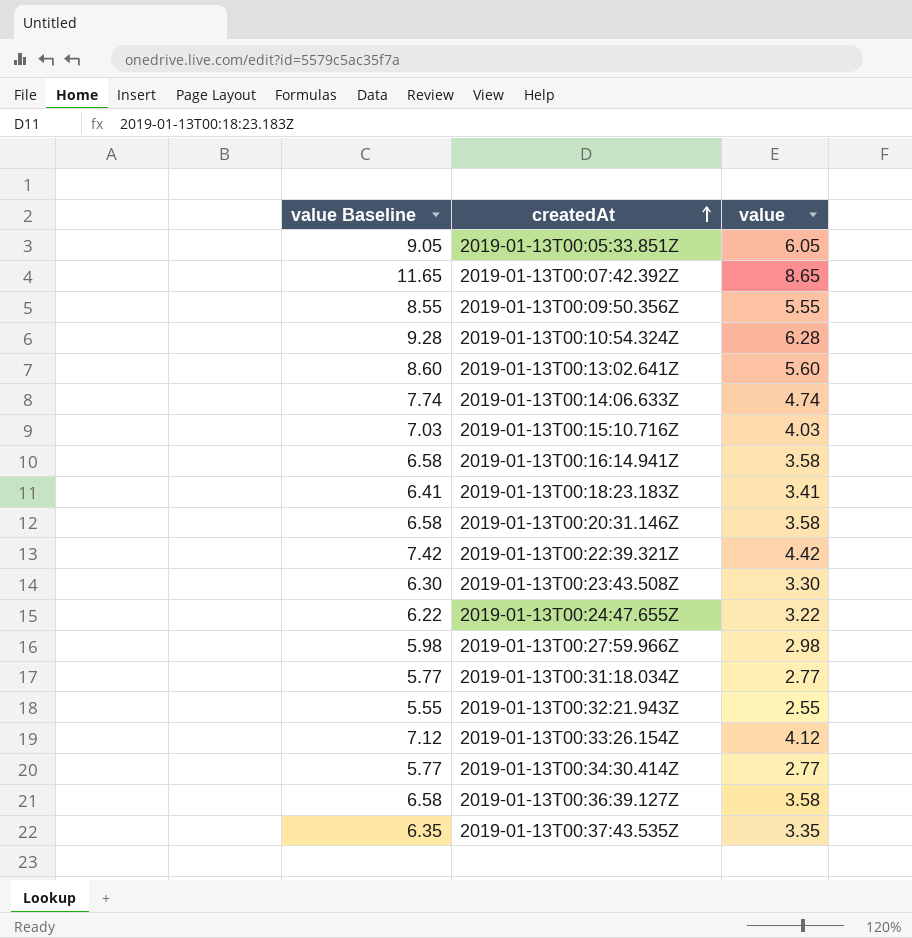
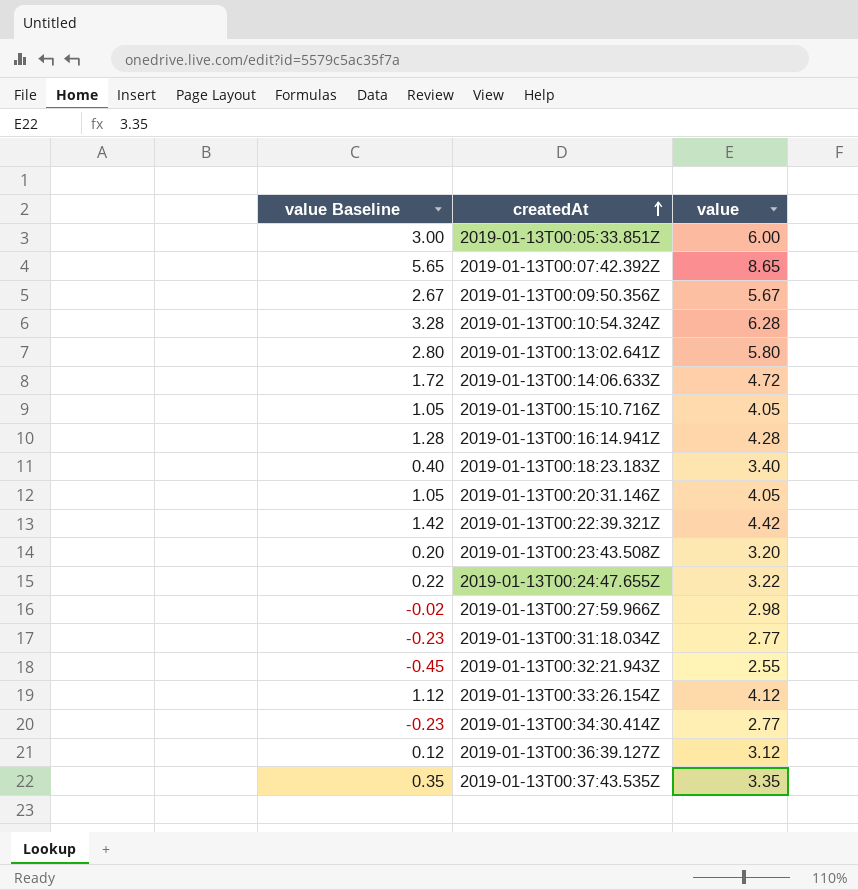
column value Baseline | formula: [value] + 3 -> [value] - 3
2019-01-13T00:05:33.851Z | value: 6.05 -> 6.00
2019-01-13T00:09:50.356Z | value: 5.55 -> 5.67
2019-01-13T00:13:02.641Z | value: 5.60 -> 5.80
2019-01-13T00:14:06.633Z | value: 4.74 -> 4.72
2019-01-13T00:15:10.716Z | value: 4.03 -> 4.05
2019-01-13T00:16:14.941Z | value: 3.58 -> 4.28
2019-01-13T00:18:23.183Z | value: 3.41 -> 3.40
2019-01-13T00:20:31.146Z | value: 3.58 -> 4.05
2019-01-13T00:23:43.508Z | value: 3.30 -> 3.20
2019-01-13T00:36:39.127Z | value: 3.58 -> 3.12

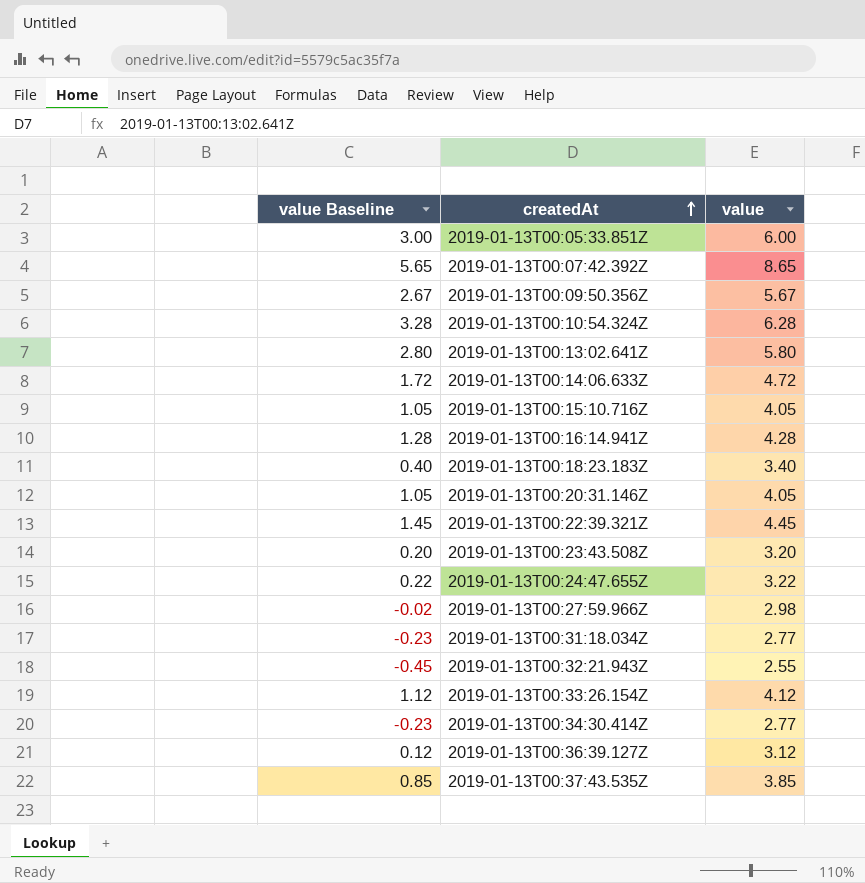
2019-01-13T00:22:39.321Z | value Baseline: 1.42 -> 1.45
2019-01-13T00:22:39.321Z | value: 4.42 -> 4.45
2019-01-13T00:37:43.535Z | value Baseline: 0.35 -> 0.85
2019-01-13T00:37:43.535Z | value: 3.35 -> 3.85

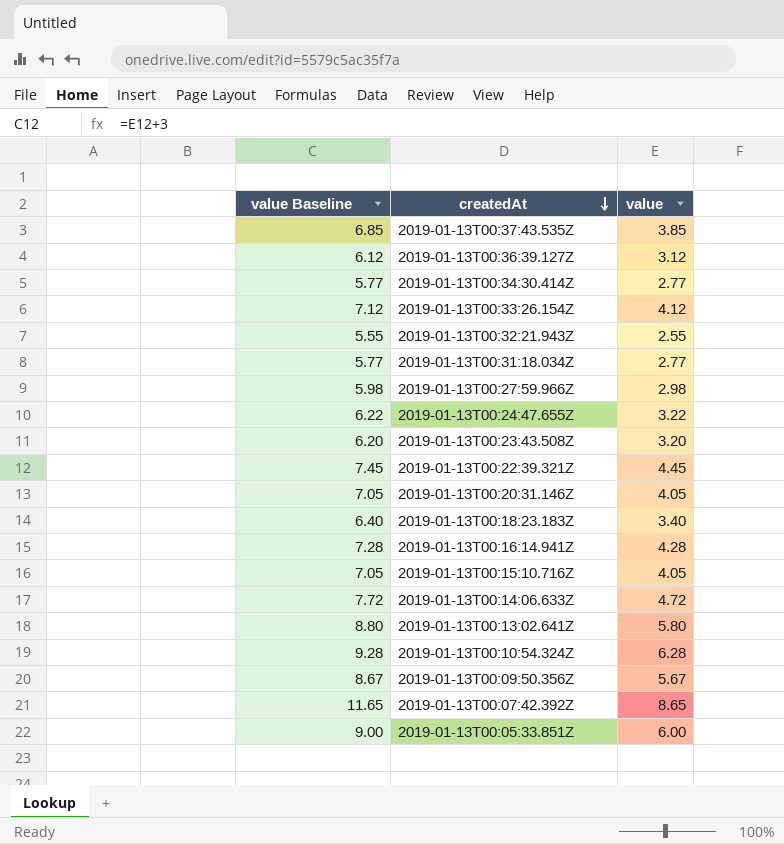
row order: createdAt ascending -> createdAt descending
column value Baseline | formula: [value] - 3 -> [value] + 3

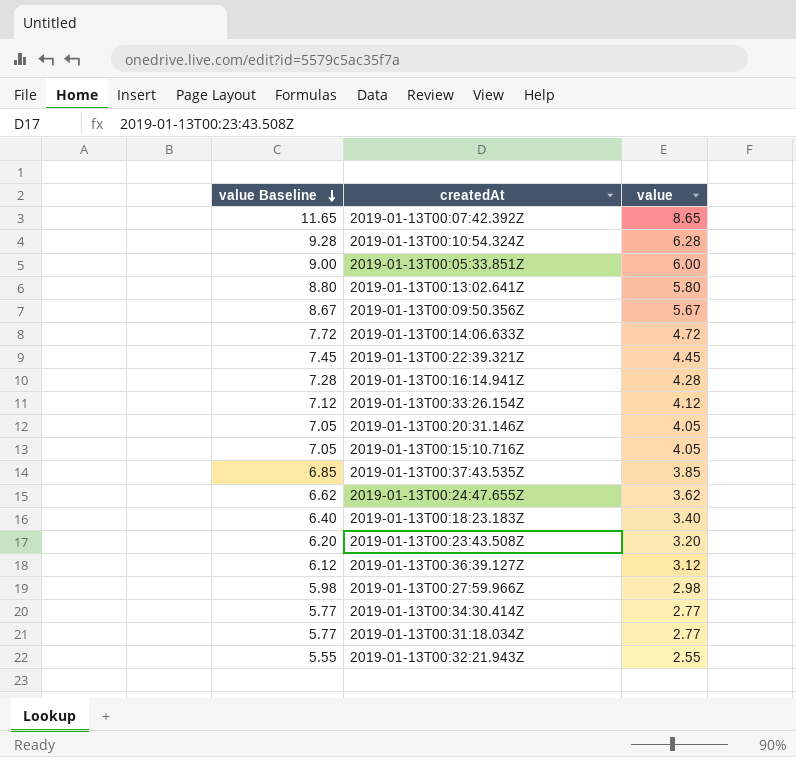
row order: createdAt descending -> value Baseline descending
2019-01-13T00:24:47.655Z | value Baseline: 6.22 -> 6.62
2019-01-13T00:24:47.655Z | value: 3.22 -> 3.62

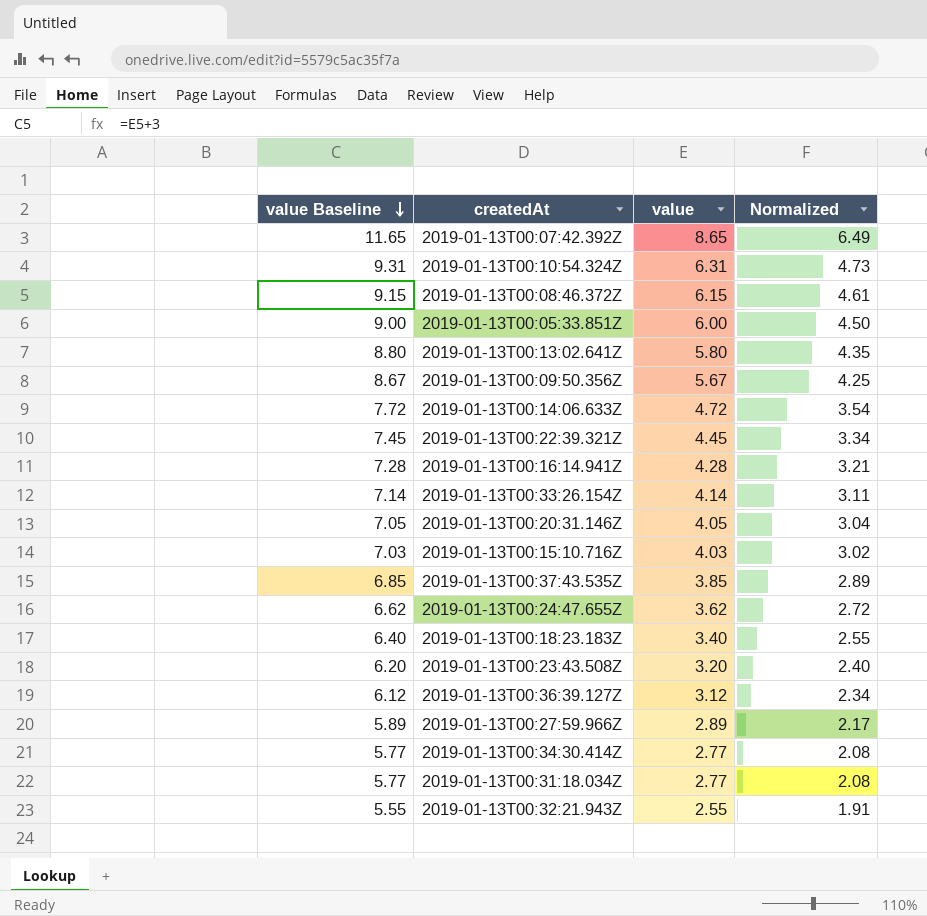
column Normalized | formula: none -> [value] * 0.75
2019-01-13T00:10:54.324Z | value Baseline: 9.28 -> 9.31
2019-01-13T00:10:54.324Z | value: 6.28 -> 6.31
row 2019-01-13T00:08:46.372Z: none -> 9.15 | 6.15 | 4.61
2019-01-13T00:33:26.154Z | value Baseline: 7.12 -> 7.14
2019-01-13T00:33:26.154Z | value: 4.12 -> 4.14
2019-01-13T00:15:10.716Z | value Baseline: 7.05 -> 7.03
2019-01-13T00:15:10.716Z | value: 4.05 -> 4.03
2019-01-13T00:27:59.966Z | value Baseline: 5.98 -> 5.89
2019-01-13T00:27:59.966Z | value: 2.98 -> 2.89

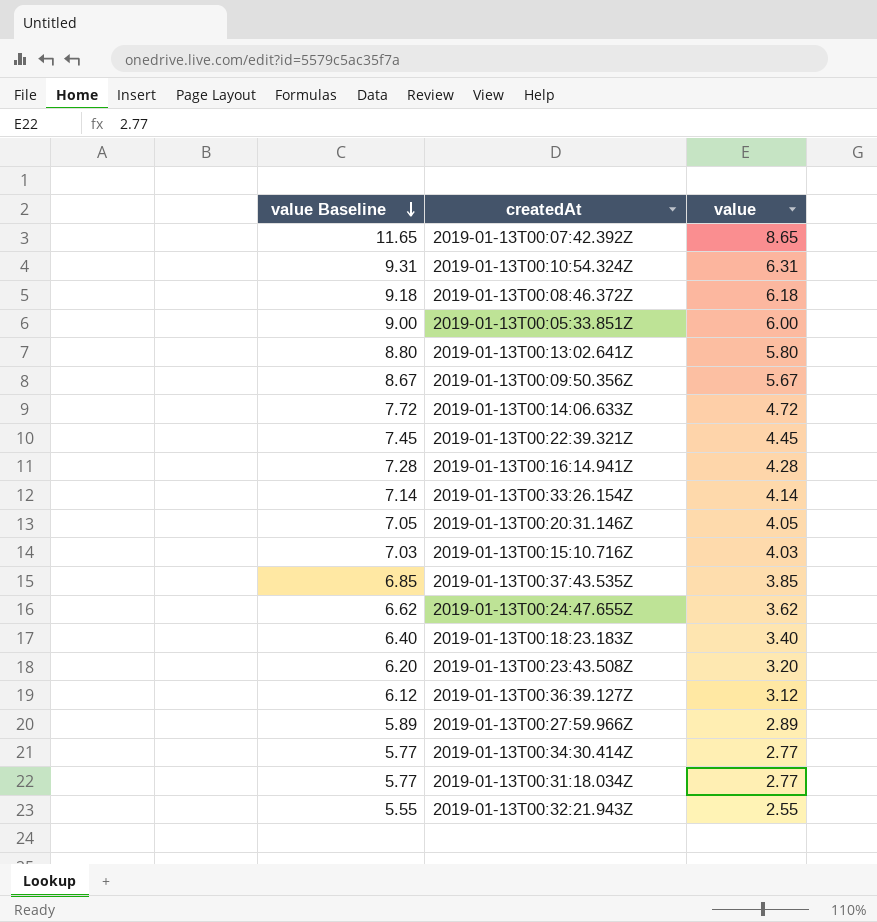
column Normalized | formula: [value] * 0.75 -> none
2019-01-13T00:08:46.372Z | value Baseline: 9.15 -> 9.18
2019-01-13T00:08:46.372Z | value: 6.15 -> 6.18

